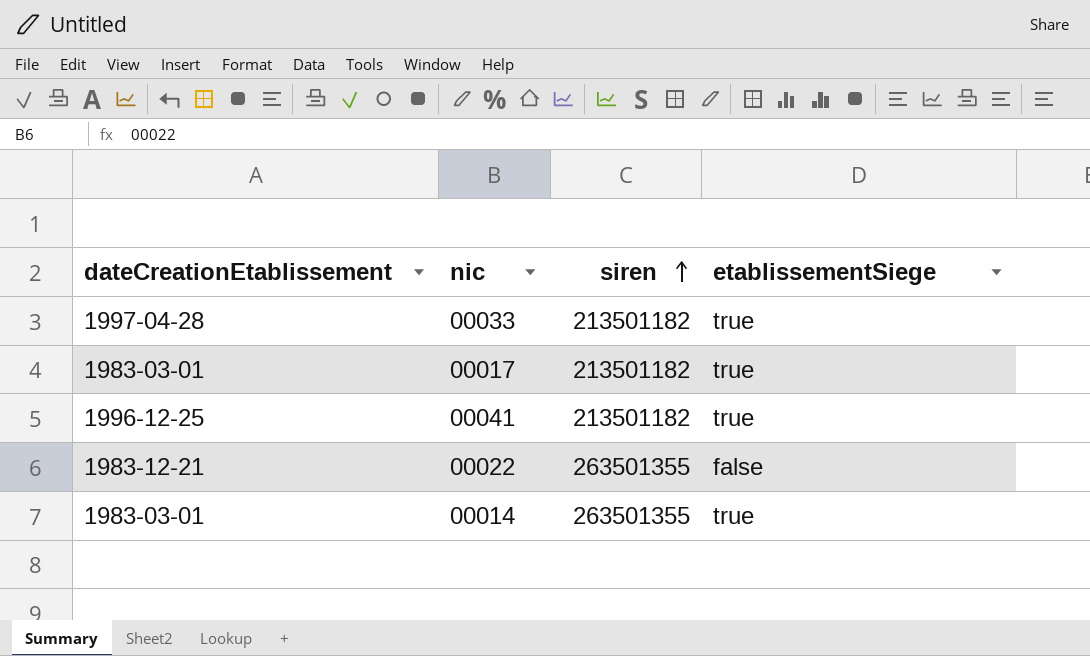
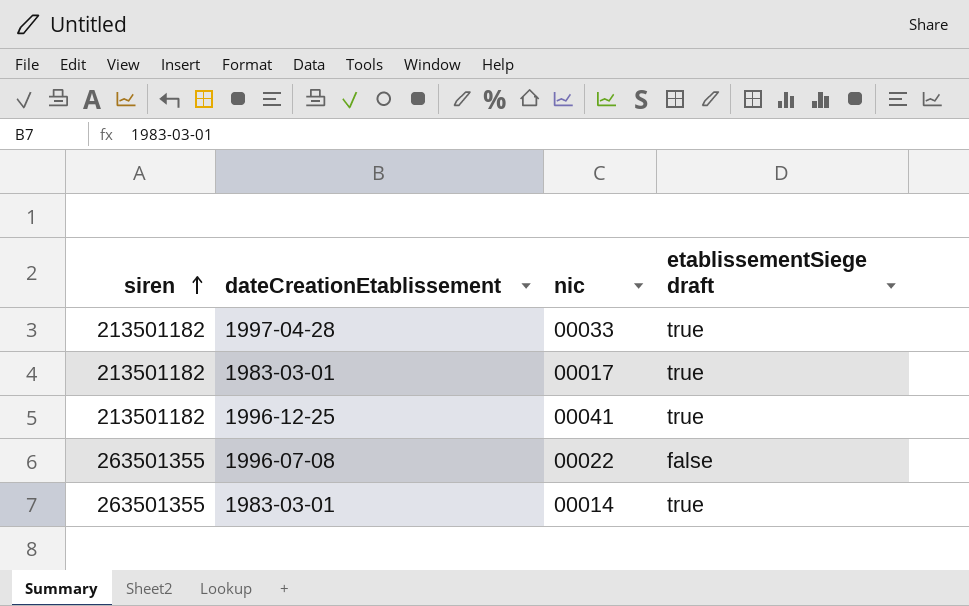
column siren | position: 3 -> 1
column name: etablissementSiege -> etablissementSiege draft
00022 | dateCreationEtablissement: 1983-12-21 -> 1996-07-08

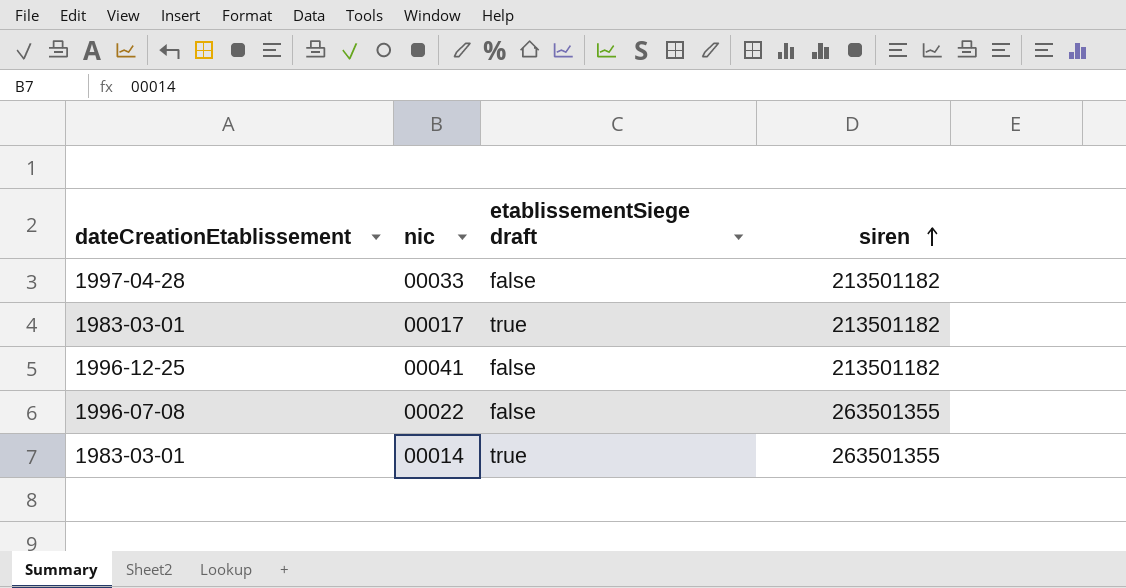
column siren | position: 1 -> 4
00033 | etablissementSiege draft: true -> false
00041 | etablissementSiege draft: true -> false

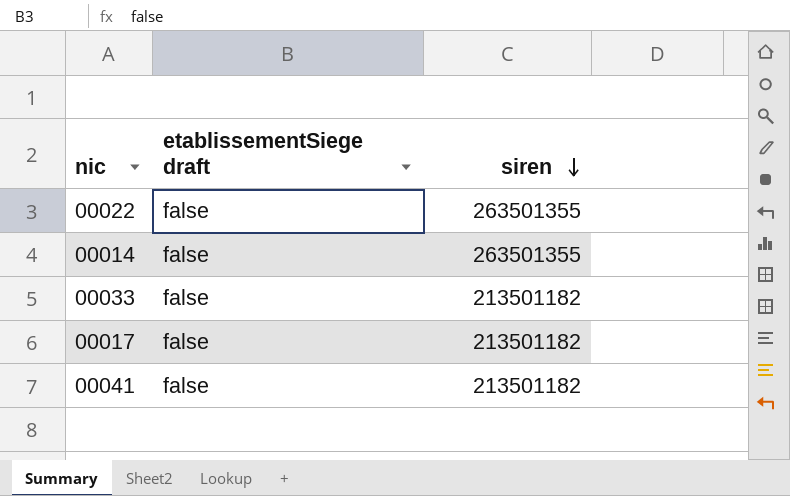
row order: siren ascending -> siren descending
column dateCreationEtablissement | position: 1 -> none
00014 | etablissementSiege draft: true -> false
00017 | etablissementSiege draft: true -> false

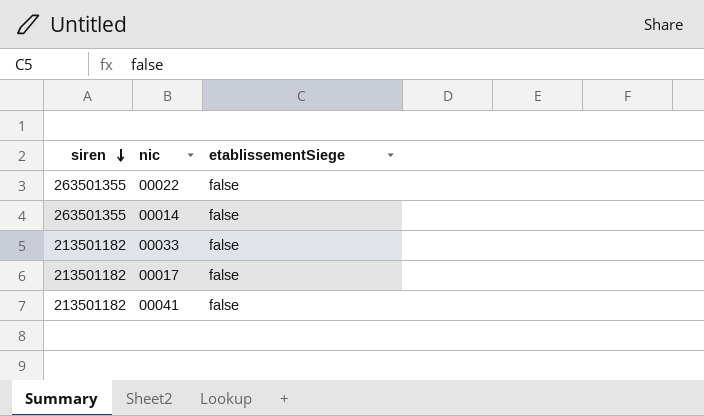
column siren | position: 3 -> 1
column name: etablissementSiege draft -> etablissementSiege

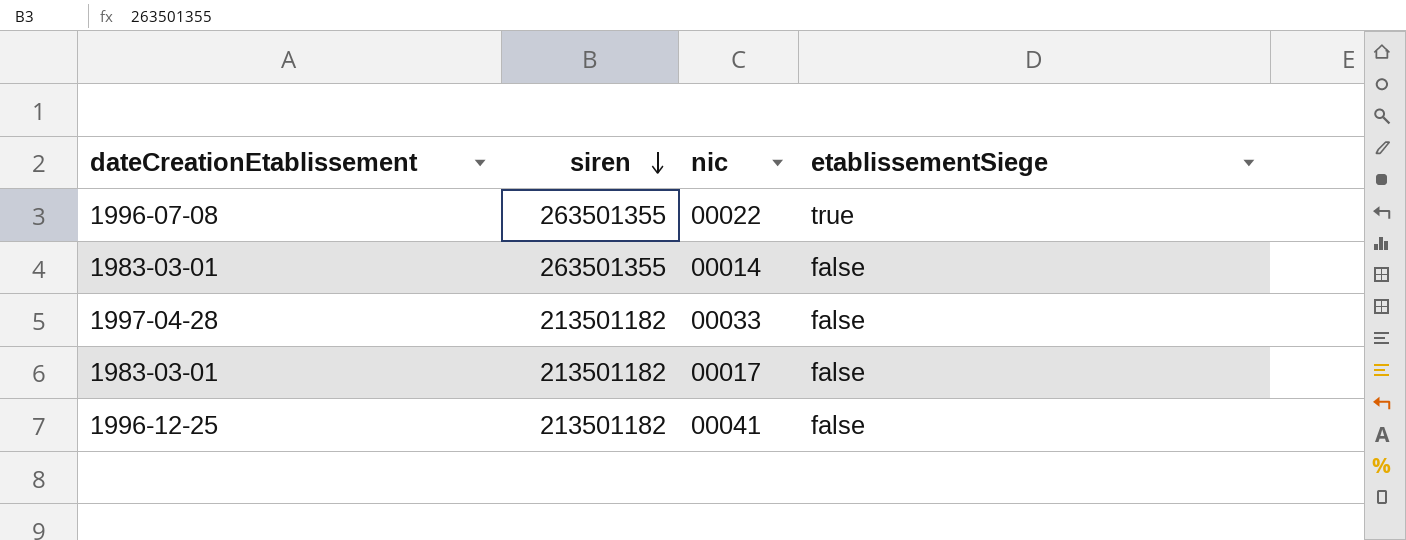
column dateCreationEtablissement | position: none -> 1
00022 | etablissementSiege: false -> true

